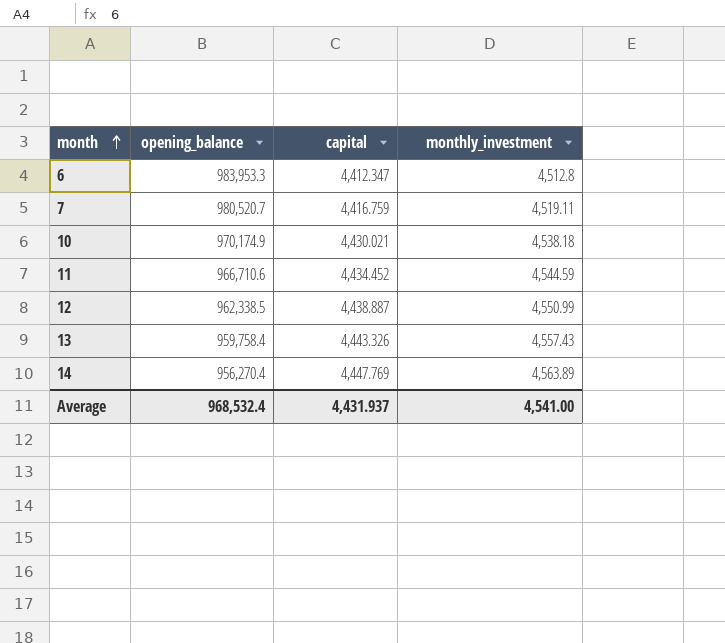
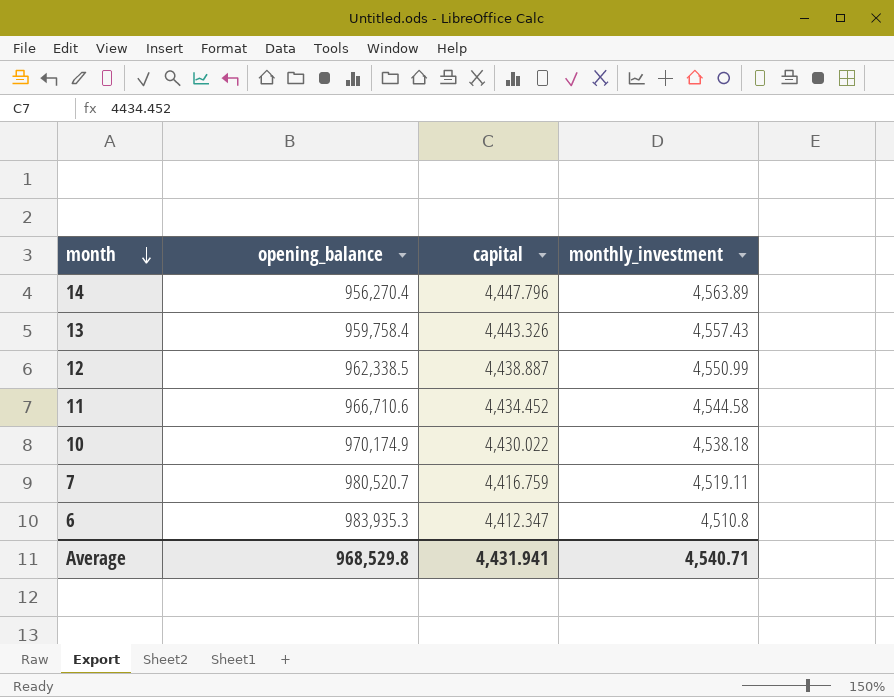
row order: month ascending -> month descending
14 | capital: 4,447.769 -> 4,447.796
11 | monthly_investment: 4,544.59 -> 4,544.58
10 | capital: 4,430.021 -> 4,430.022
6 | opening_balance: 983,953.3 -> 983,935.3
6 | monthly_investment: 4,512.8 -> 4,510.8
Average | opening_balance: 968,532.4 -> 968,529.8
Average | capital: 4,431.937 -> 4,431.941
Average | monthly_investment: 4,541.00 -> 4,540.71

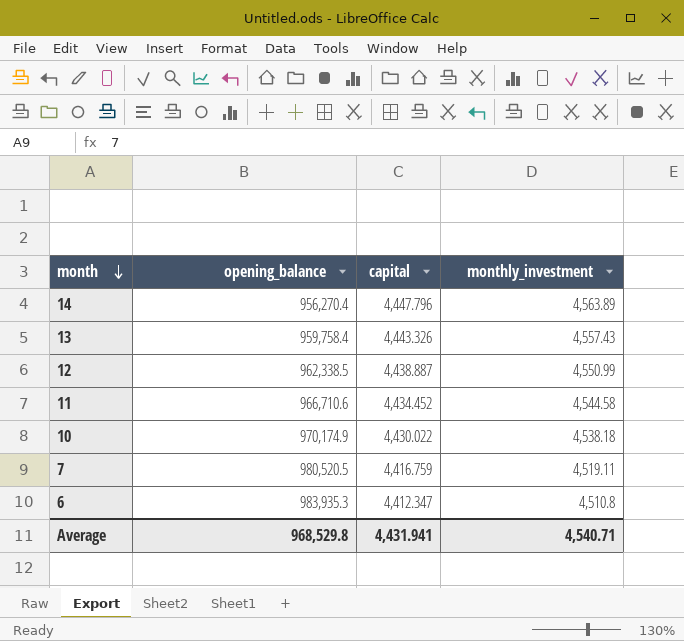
7 | opening_balance: 980,520.7 -> 980,520.5

